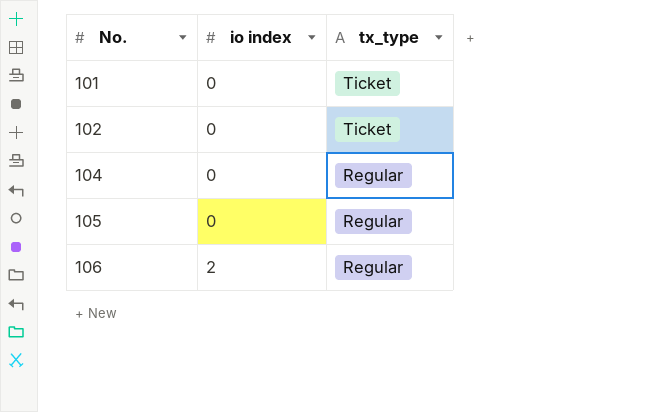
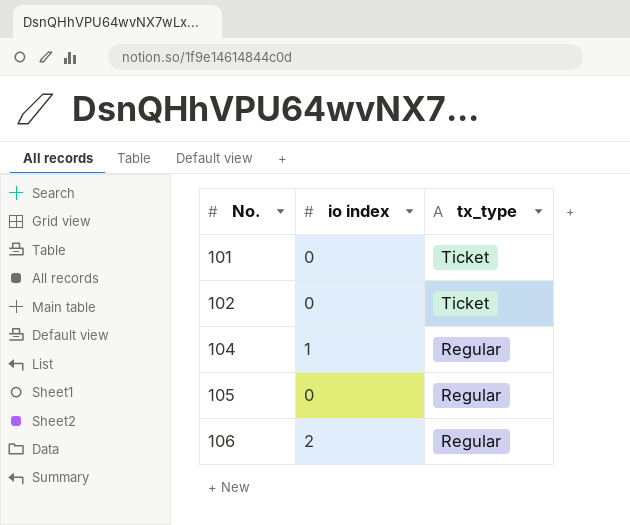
104 | io index: 0 -> 1

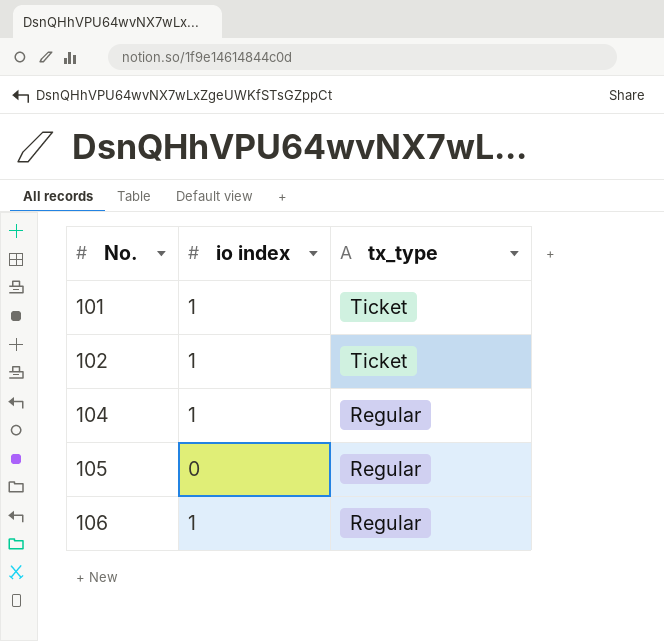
101 | io index: 0 -> 1
102 | io index: 0 -> 1
106 | io index: 2 -> 1

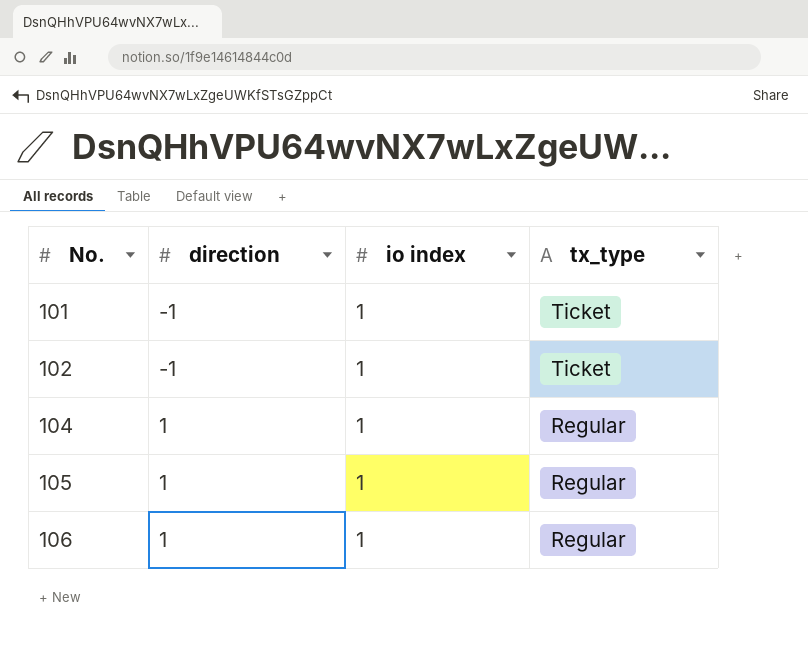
column direction | position: none -> 2
105 | io index: 0 -> 1

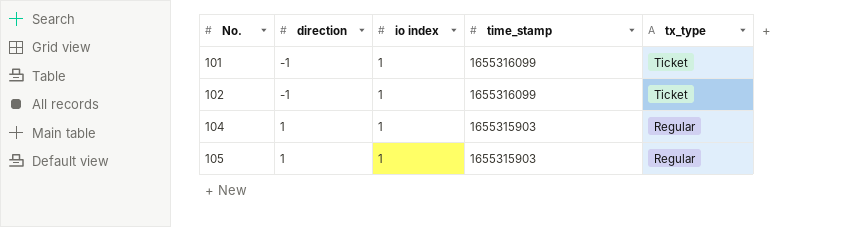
column time_stamp | position: none -> 4
row 106: 1 | 1 | Regular -> none

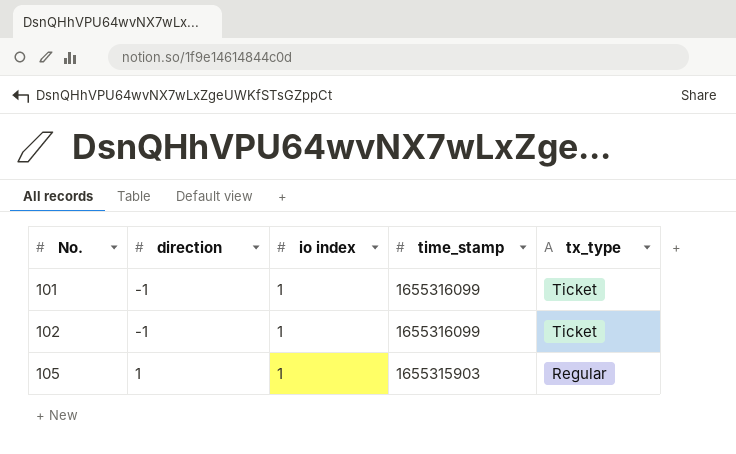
row 104: 1 | 1 | 1655315903 | Regular -> none

